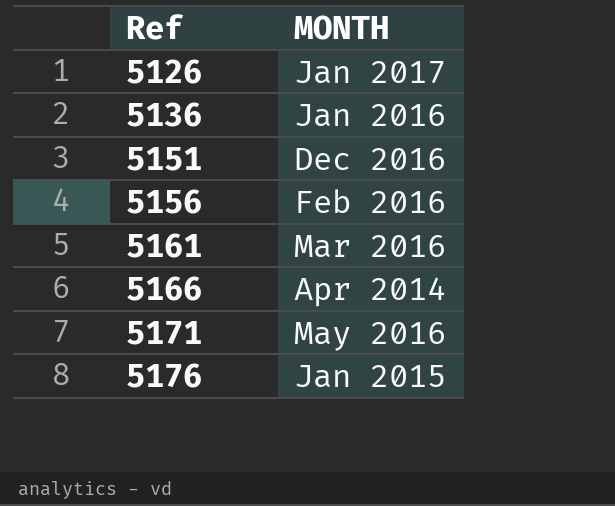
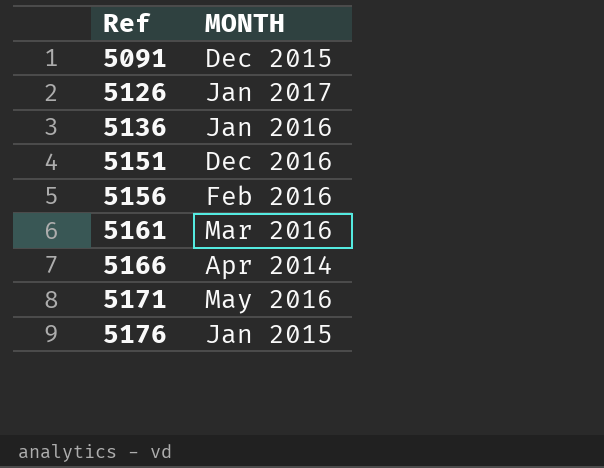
row 5091: none -> Dec 2015

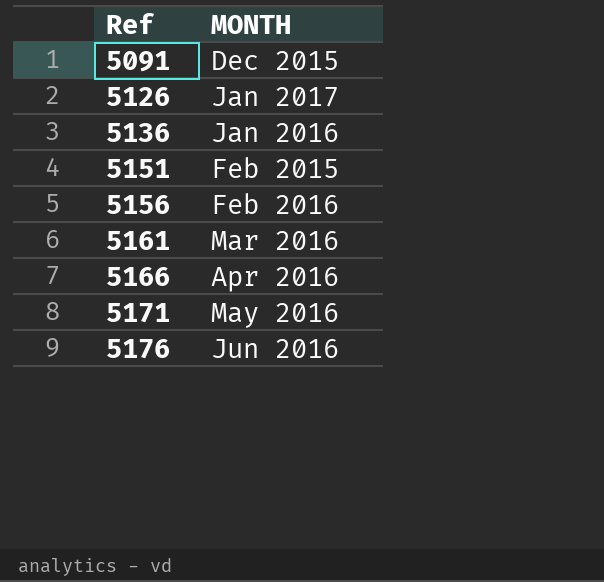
5151 | MONTH: Dec 2016 -> Feb 2015
5166 | MONTH: Apr 2014 -> Apr 2016
5176 | MONTH: Jan 2015 -> Jun 2016

